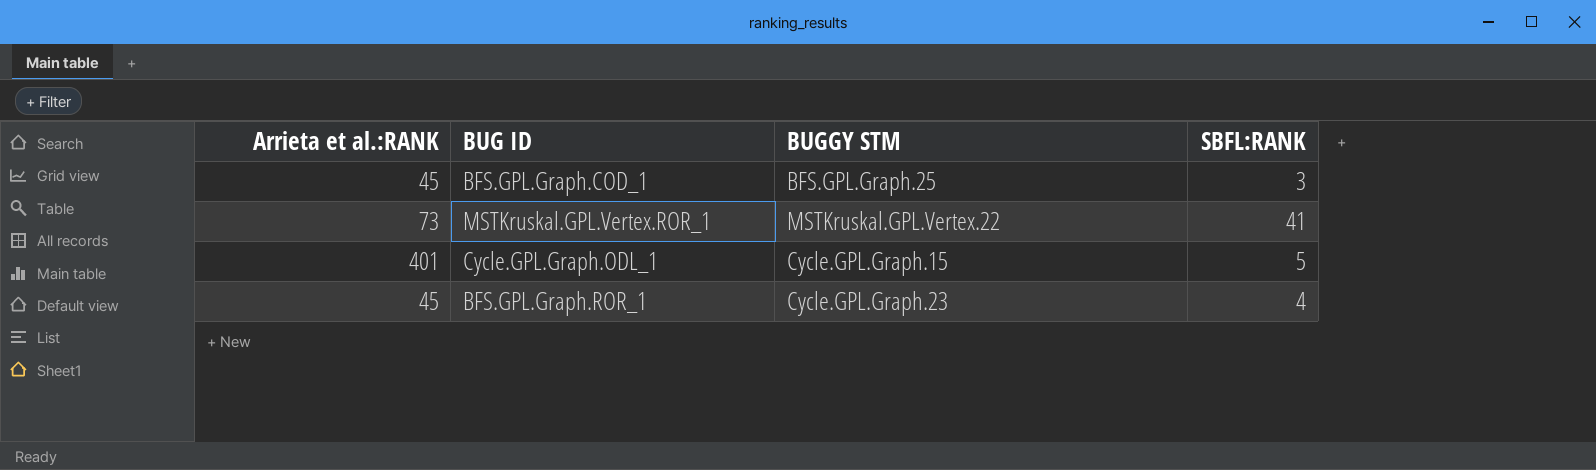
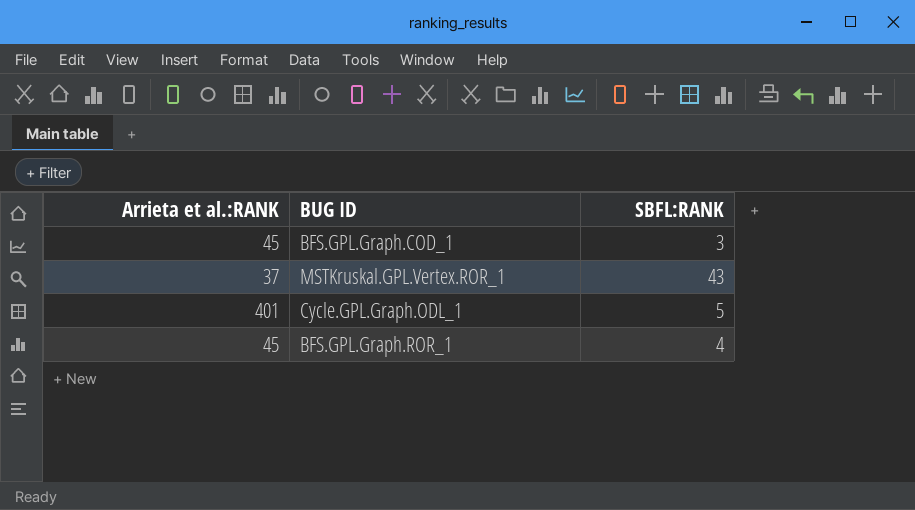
column BUGGY STM | position: 3 -> none
MSTKruskal.GPL.Vertex.ROR_1 | Arrieta et al.:RANK: 73 -> 37
MSTKruskal.GPL.Vertex.ROR_1 | SBFL:RANK: 41 -> 43

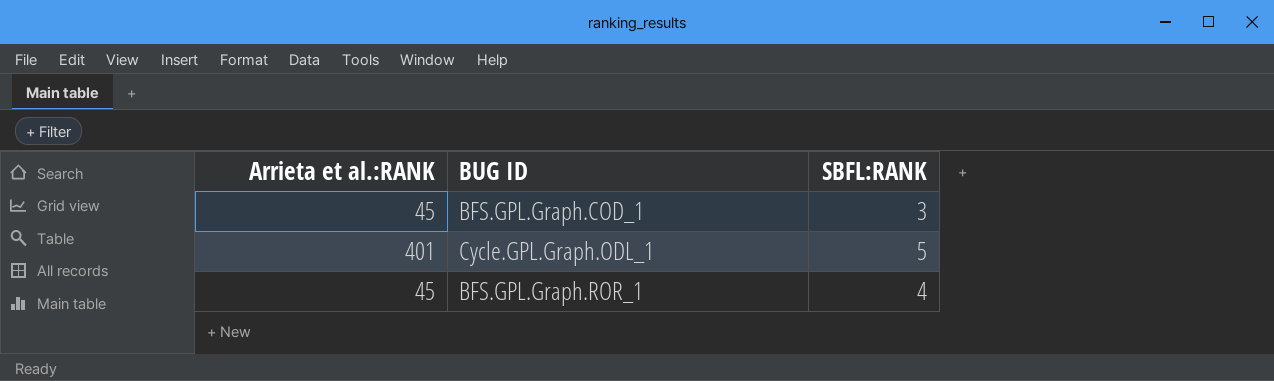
row MSTKruskal.GPL.Vertex.ROR_1: 37 | 43 -> none

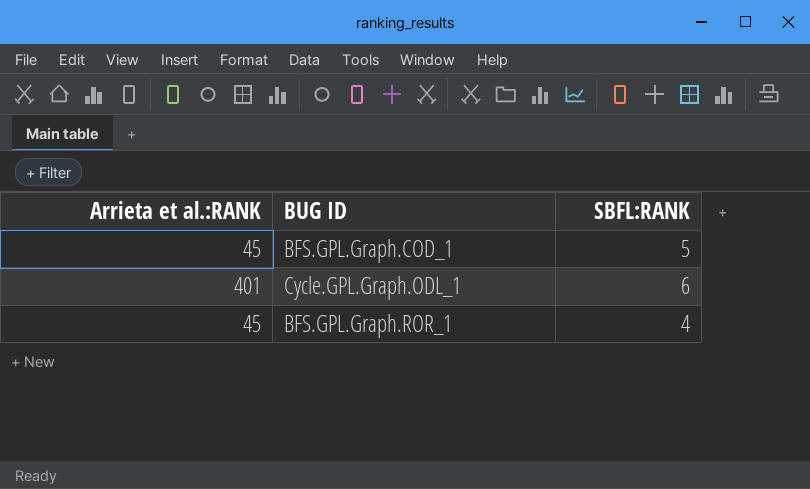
BFS.GPL.Graph.COD_1 | SBFL:RANK: 3 -> 5
Cycle.GPL.Graph.ODL_1 | SBFL:RANK: 5 -> 6

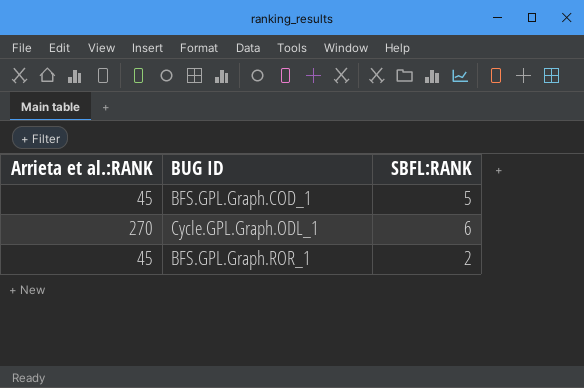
Cycle.GPL.Graph.ODL_1 | Arrieta et al.:RANK: 401 -> 270
BFS.GPL.Graph.ROR_1 | SBFL:RANK: 4 -> 2

